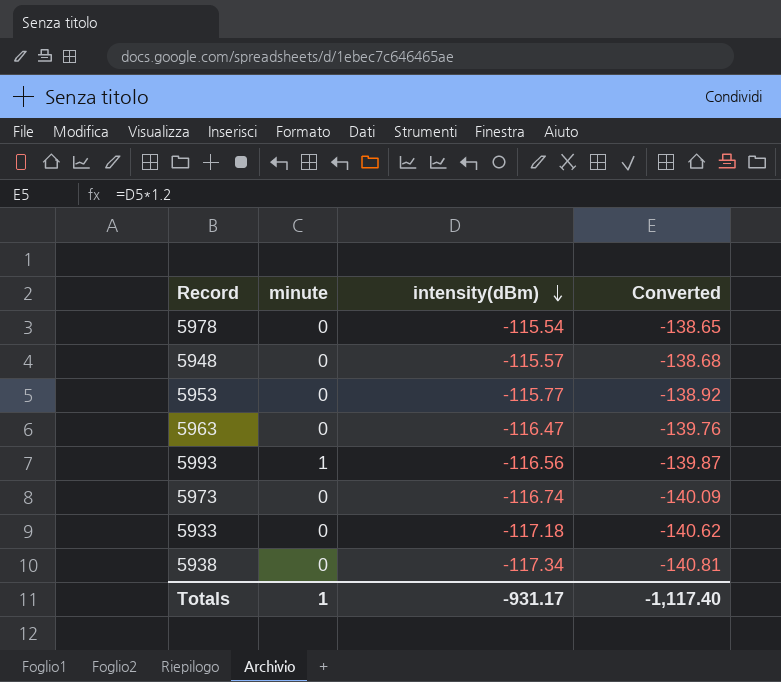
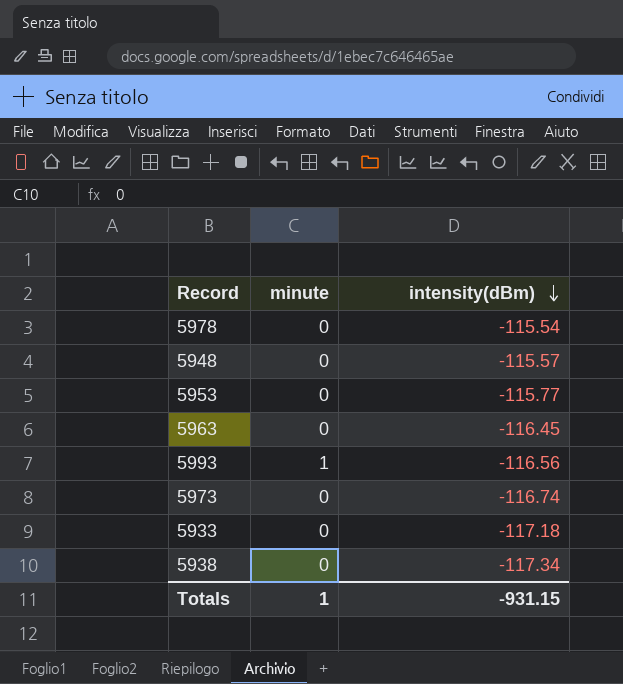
column Converted | formula: [intensity(dBm)] * 1.2 -> none
5963 | intensity(dBm): -116.47 -> -116.45
Totals | intensity(dBm): -931.17 -> -931.15

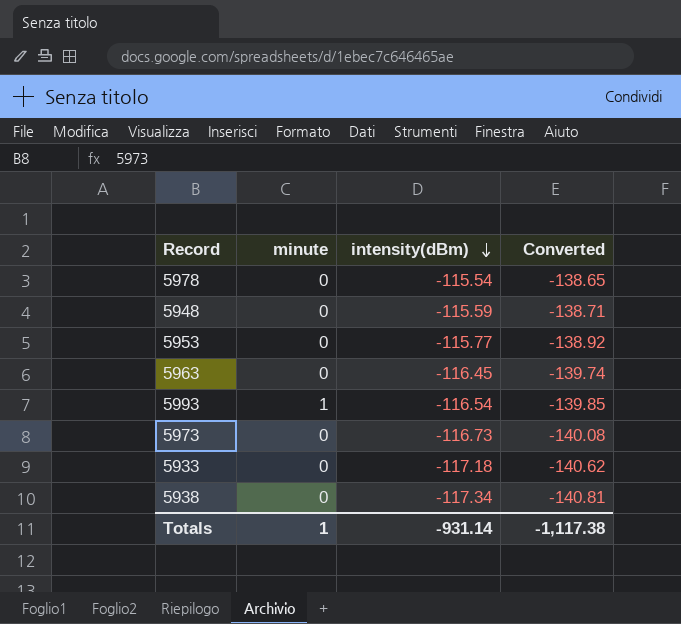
column Converted | formula: none -> [intensity(dBm)] * 1.2
5948 | intensity(dBm): -115.57 -> -115.59
5993 | intensity(dBm): -116.56 -> -116.54
5973 | intensity(dBm): -116.74 -> -116.73
Totals | intensity(dBm): -931.15 -> -931.14

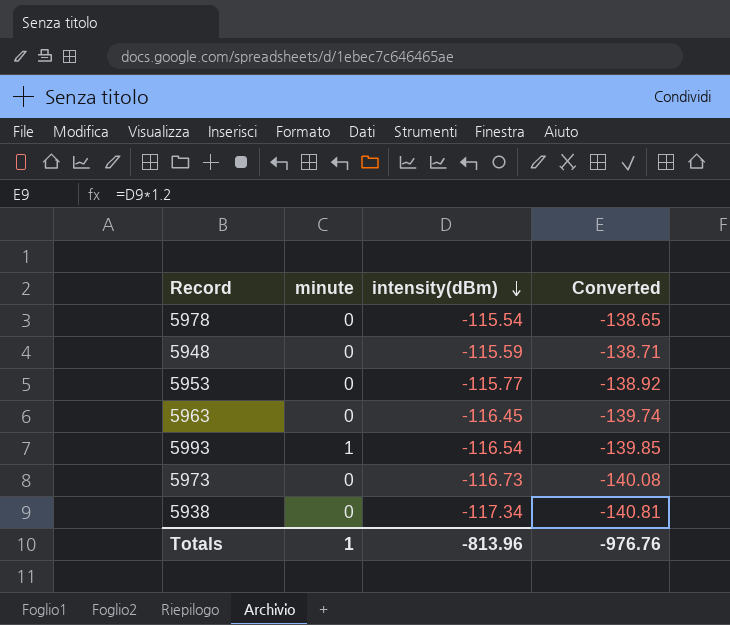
row 5933: 0 | -117.18 | -140.62 -> none
Totals | intensity(dBm): -931.14 -> -813.96
Totals | Converted: -1,117.38 -> -976.76

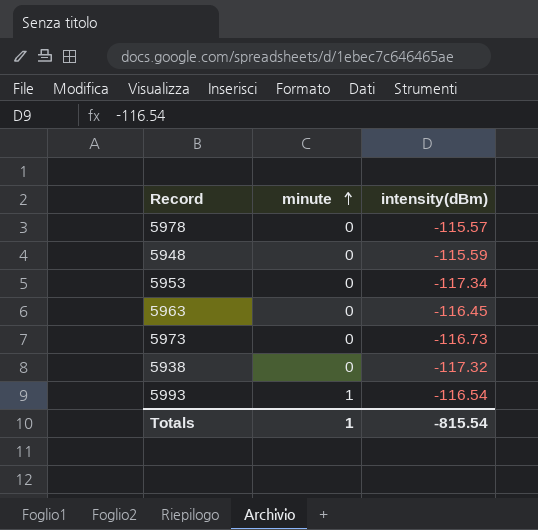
row order: intensity(dBm) descending -> minute ascending
column Converted | formula: [intensity(dBm)] * 1.2 -> none
5978 | intensity(dBm): -115.54 -> -115.57
5953 | intensity(dBm): -115.77 -> -117.34
5938 | intensity(dBm): -117.34 -> -117.32
Totals | intensity(dBm): -813.96 -> -815.54

